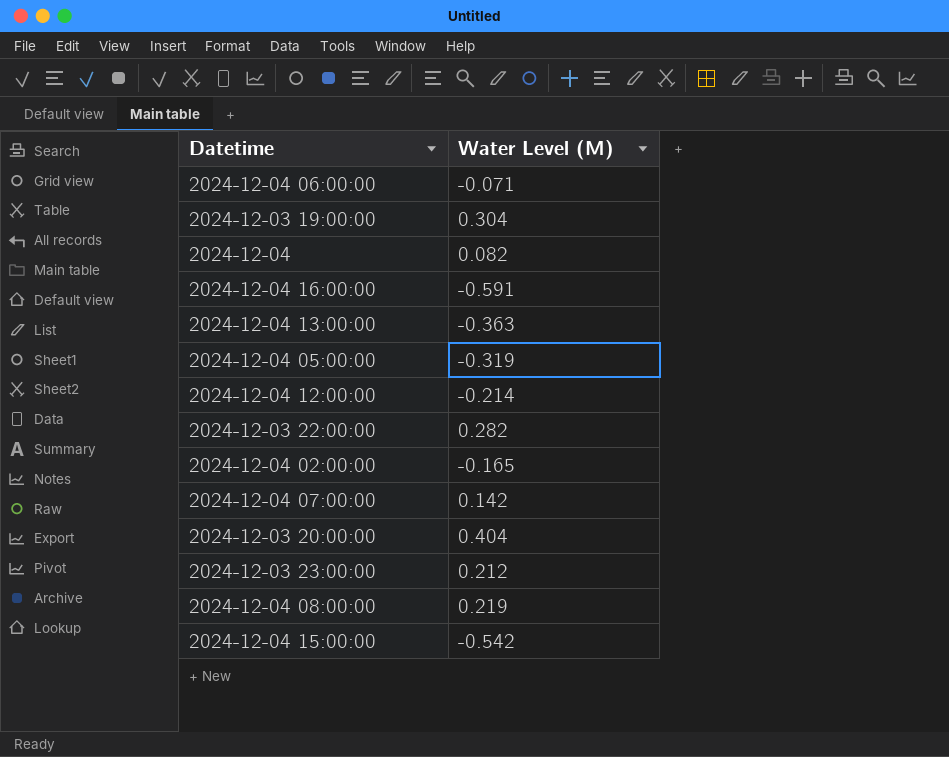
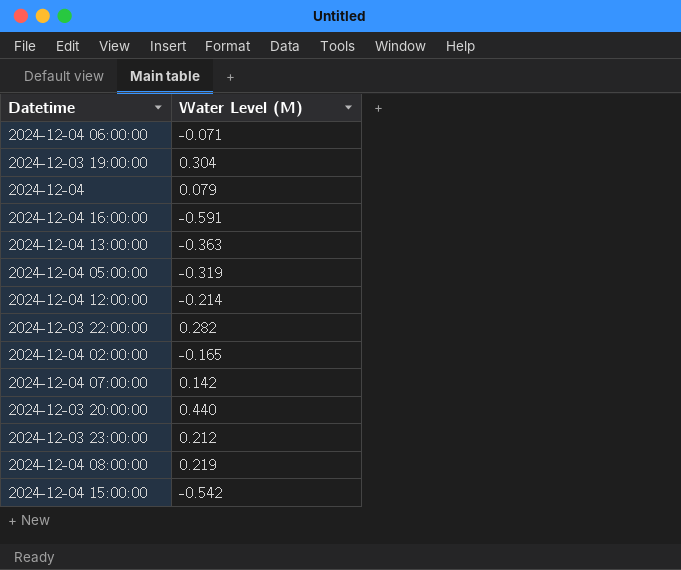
2024-12-04 | Water Level (M): 0.082 -> 0.079
2024-12-03 20:00:00 | Water Level (M): 0.404 -> 0.440

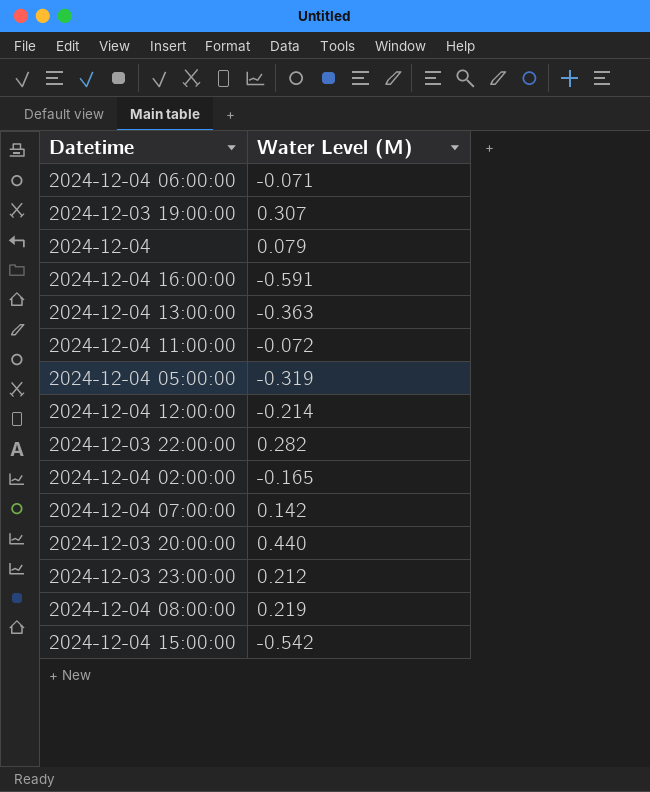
2024-12-03 19:00:00 | Water Level (M): 0.304 -> 0.307
row 2024-12-04 11:00:00: none -> -0.072

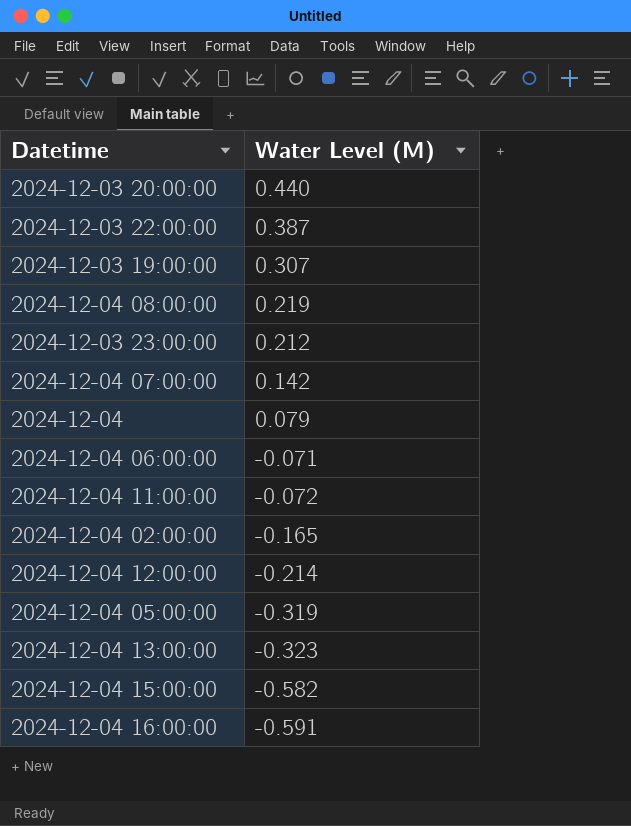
row order: none -> Water Level (M) descending
2024-12-03 22:00:00 | Water Level (M): 0.282 -> 0.387
2024-12-04 13:00:00 | Water Level (M): -0.363 -> -0.323
2024-12-04 15:00:00 | Water Level (M): -0.542 -> -0.582

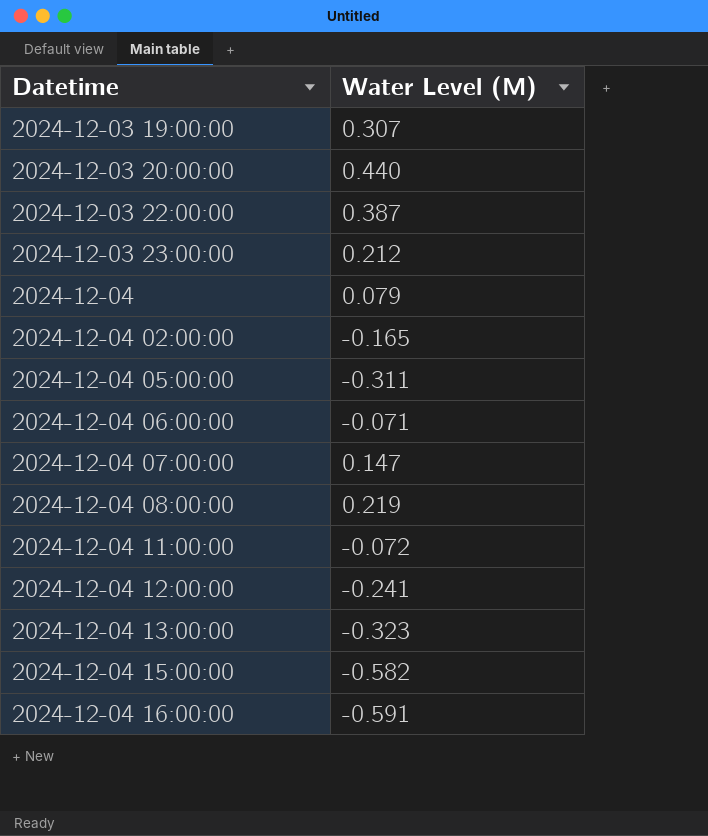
row order: Water Level (M) descending -> Datetime ascending
2024-12-04 05:00:00 | Water Level (M): -0.319 -> -0.311
2024-12-04 07:00:00 | Water Level (M): 0.142 -> 0.147
2024-12-04 12:00:00 | Water Level (M): -0.214 -> -0.241

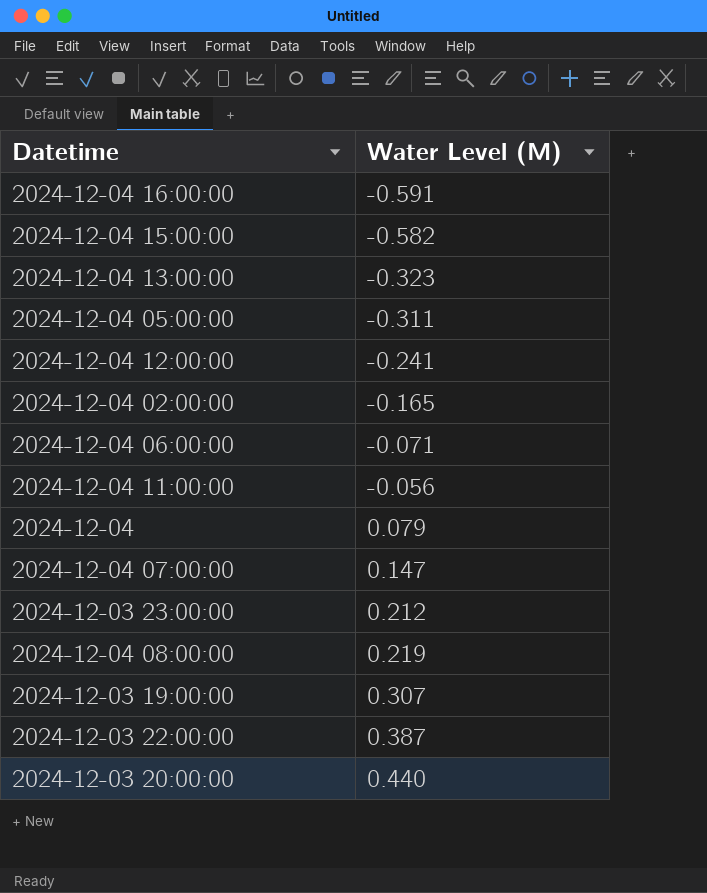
row order: Datetime ascending -> Water Level (M) ascending
2024-12-04 11:00:00 | Water Level (M): -0.072 -> -0.056

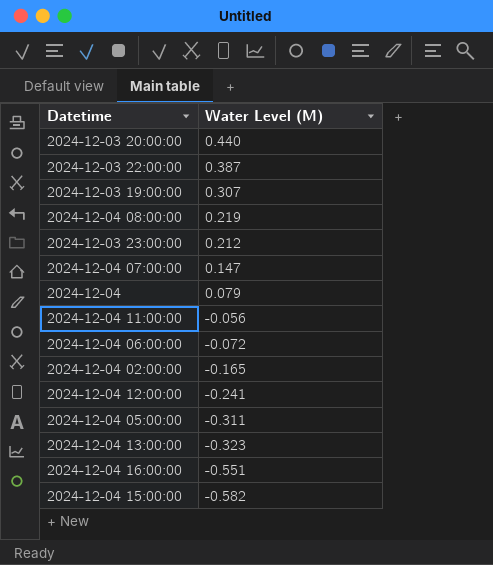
row order: Water Level (M) ascending -> Water Level (M) descending
2024-12-04 06:00:00 | Water Level (M): -0.071 -> -0.072
2024-12-04 16:00:00 | Water Level (M): -0.591 -> -0.551

